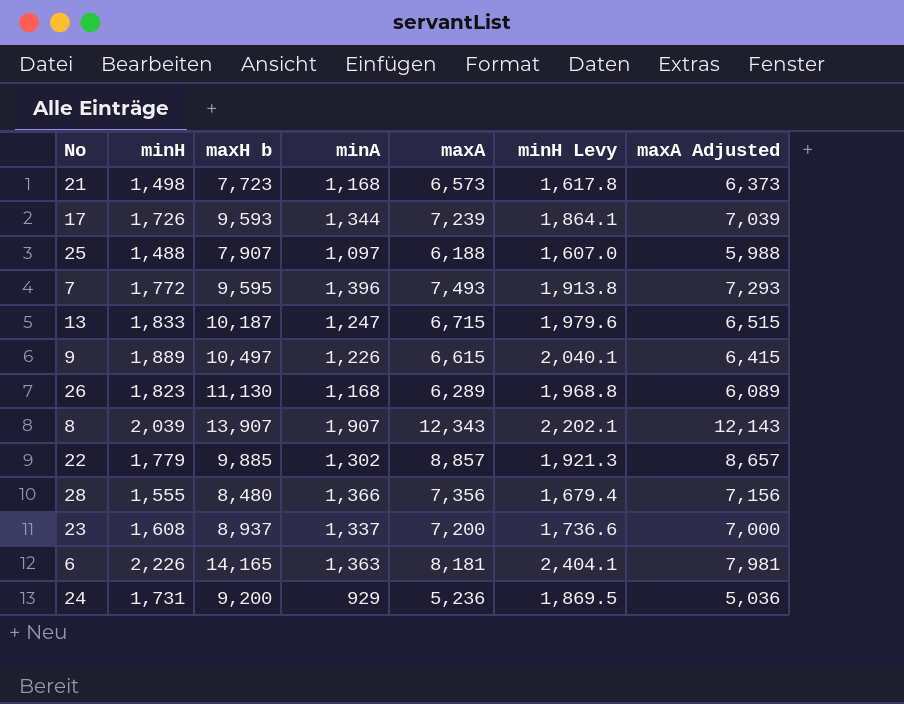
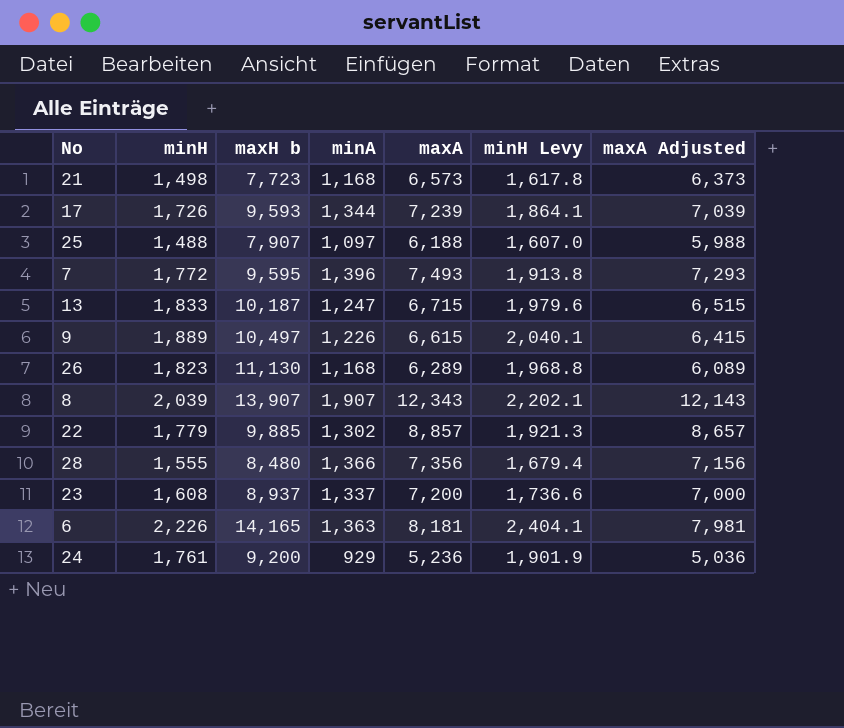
24 | minH: 1,731 -> 1,761
24 | minH Levy: 1,869.5 -> 1,901.9

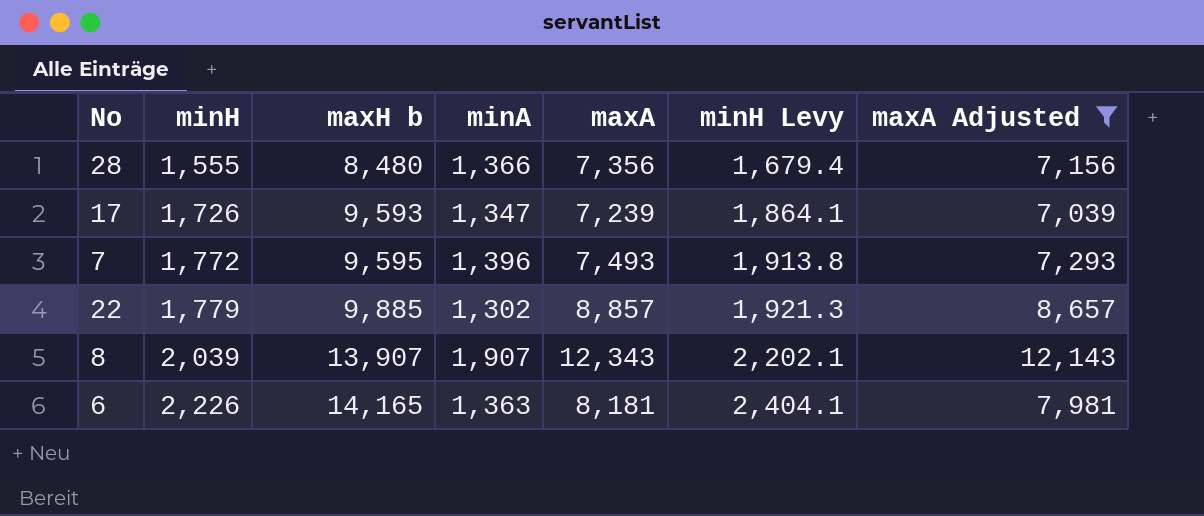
filter: none -> maxA Adjusted >= 7,039
row order: none -> minH ascending
17 | minA: 1,344 -> 1,347

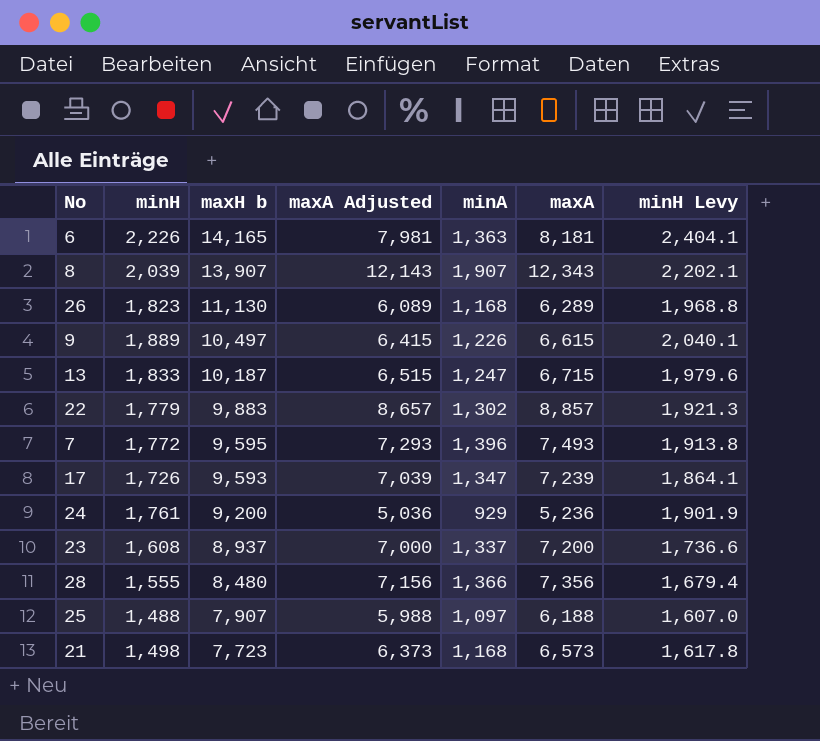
filter: maxA Adjusted >= 7,039 -> none
row order: minH ascending -> maxH b descending
column maxA Adjusted | position: 7 -> 4
22 | maxH b: 9,885 -> 9,883

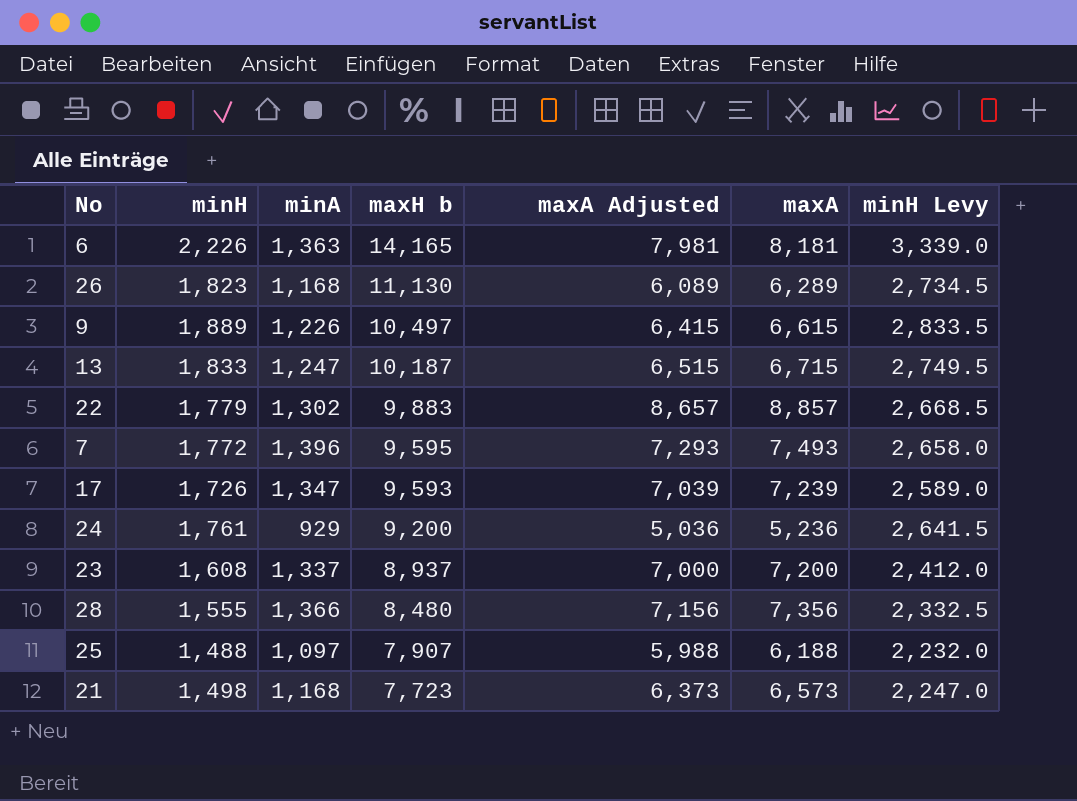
column minA | position: 5 -> 3
column minH Levy | formula: [minH] * 1.08 -> [minH] * 1.5
row 8: 2,039 | 13,907 | 12,143 | 1,907 | 12,343 | 2,202.1 -> none

